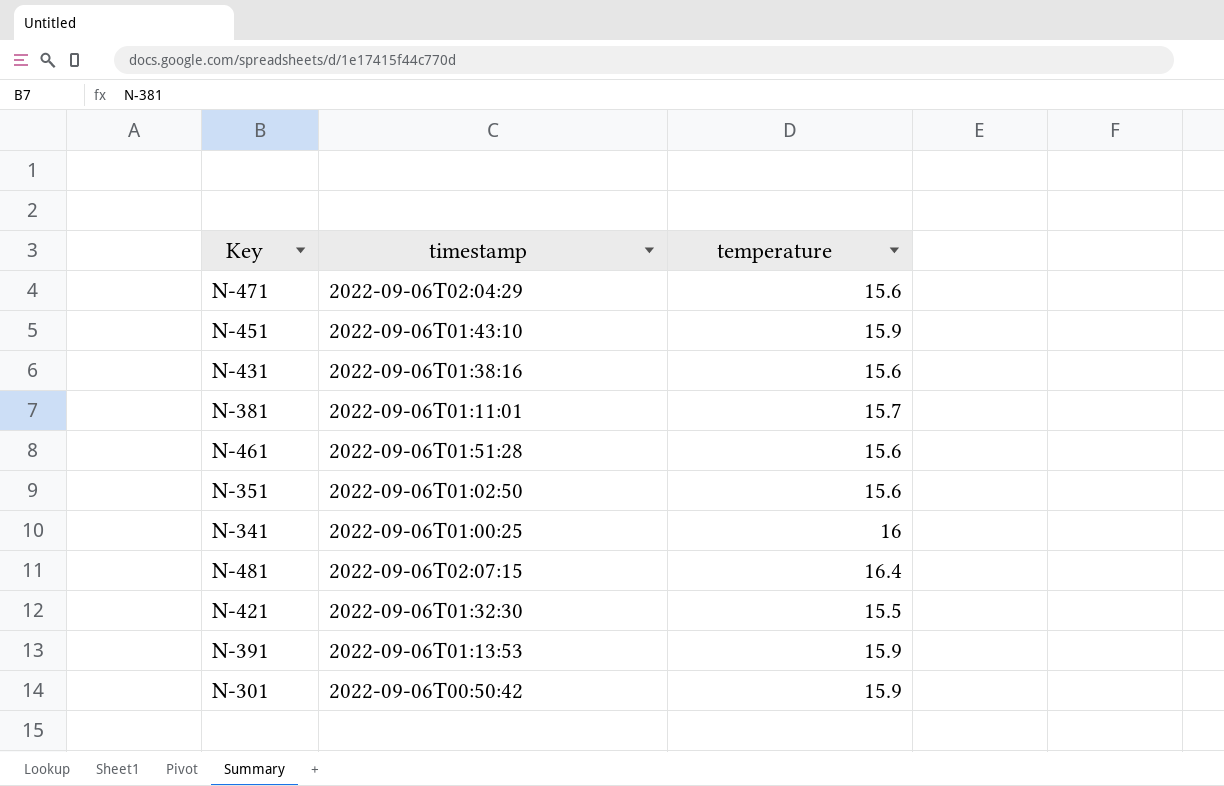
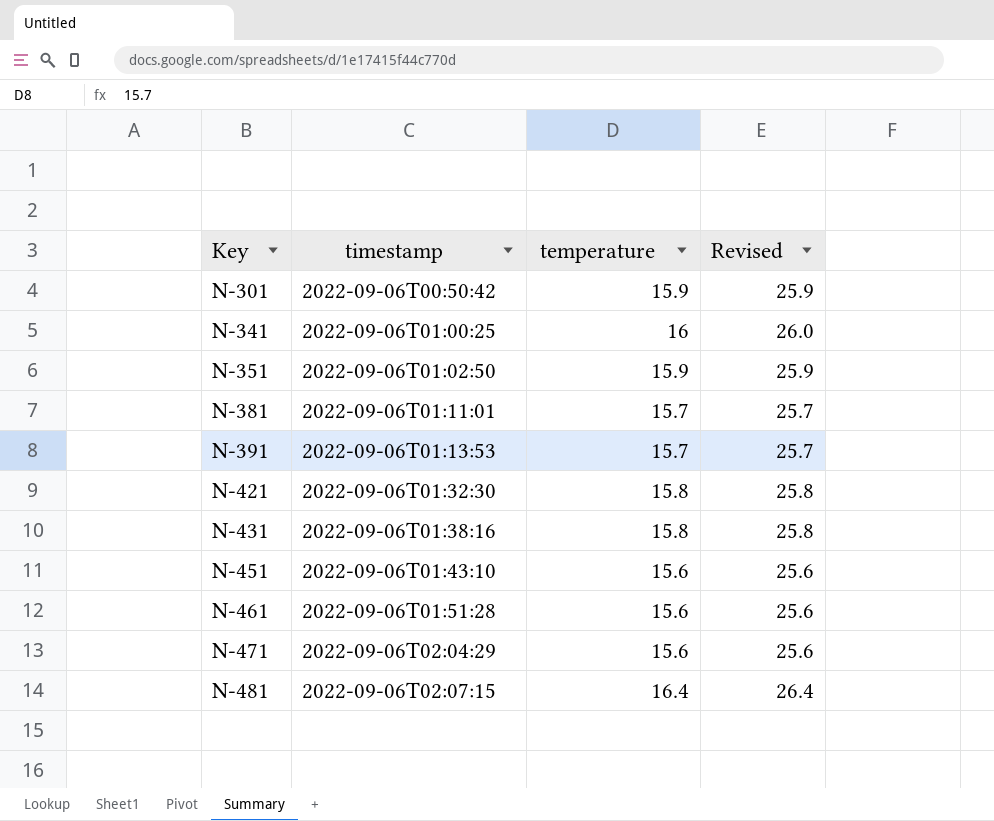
row order: none -> Key ascending
column Revised | formula: none -> [temperature] + 10
N-351 | temperature: 15.6 -> 15.9
N-391 | temperature: 15.9 -> 15.7
N-421 | temperature: 15.5 -> 15.8
N-431 | temperature: 15.6 -> 15.8
N-451 | temperature: 15.9 -> 15.6

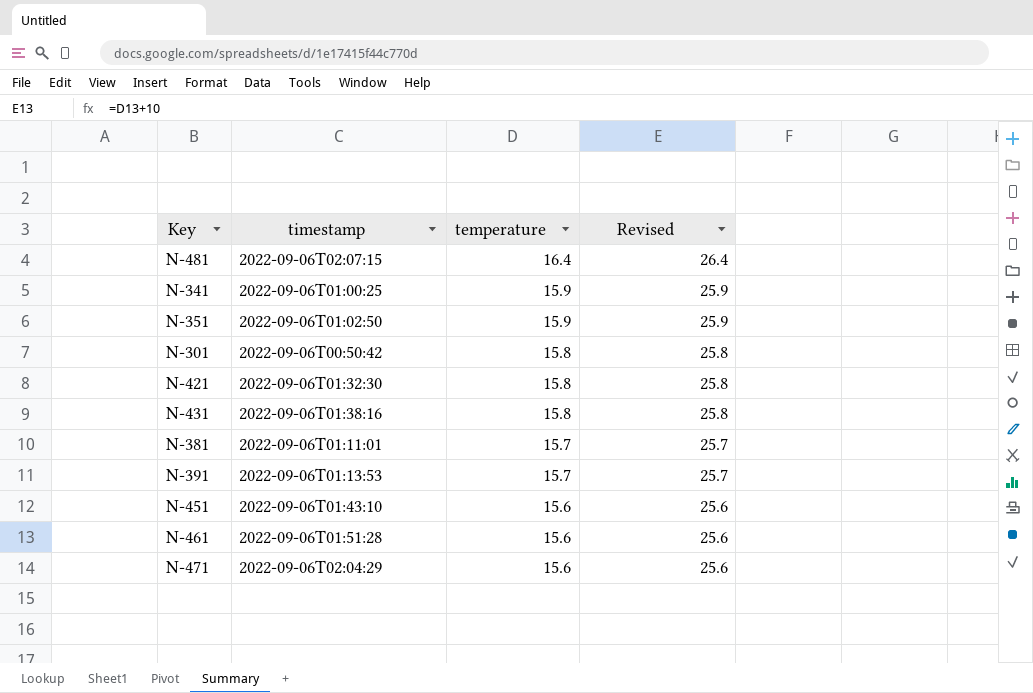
row order: Key ascending -> temperature descending
N-341 | temperature: 16 -> 15.9
N-341 | Revised: 26.0 -> 25.9
N-301 | temperature: 15.9 -> 15.8
N-301 | Revised: 25.9 -> 25.8

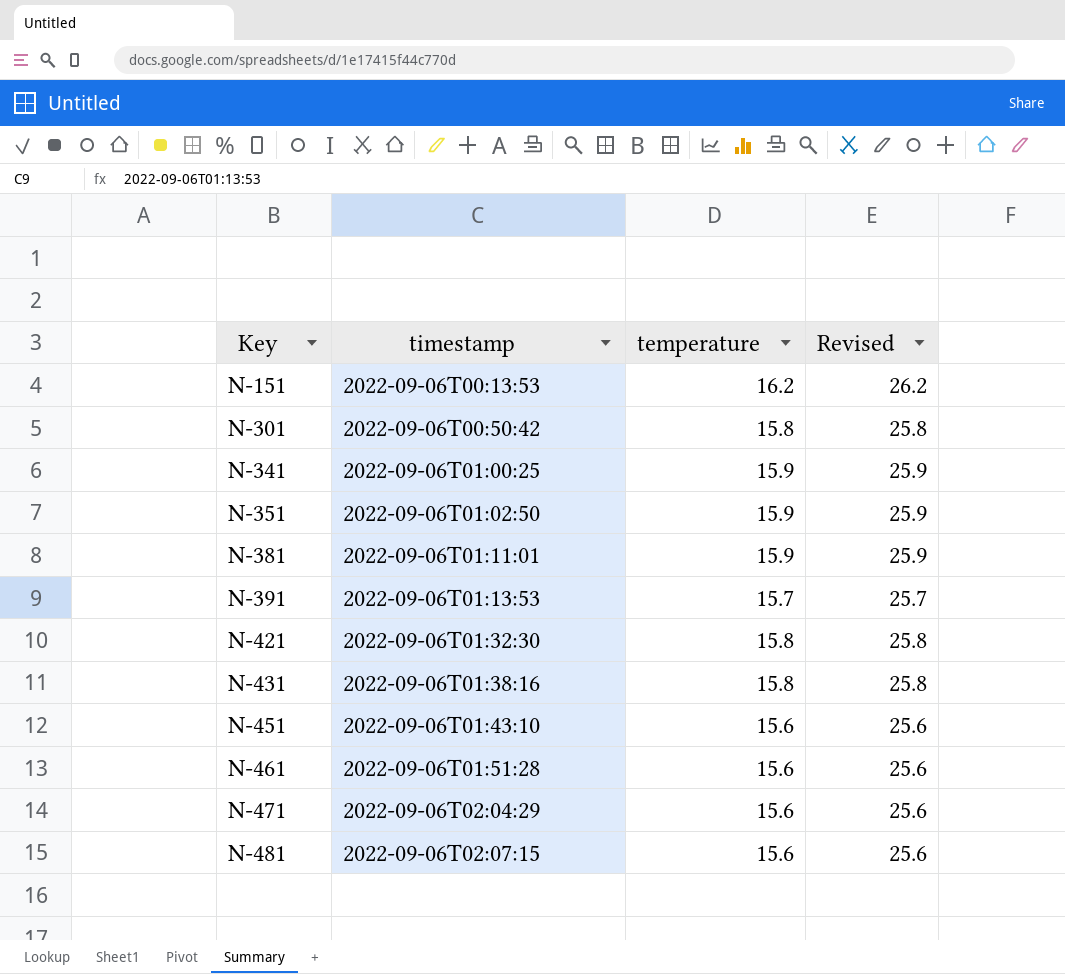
row order: temperature descending -> Key ascending
row N-151: none -> 2022-09-06T00:13:53 | 16.2 | 26.2
N-381 | temperature: 15.7 -> 15.9
N-381 | Revised: 25.7 -> 25.9
N-481 | temperature: 16.4 -> 15.6
N-481 | Revised: 26.4 -> 25.6

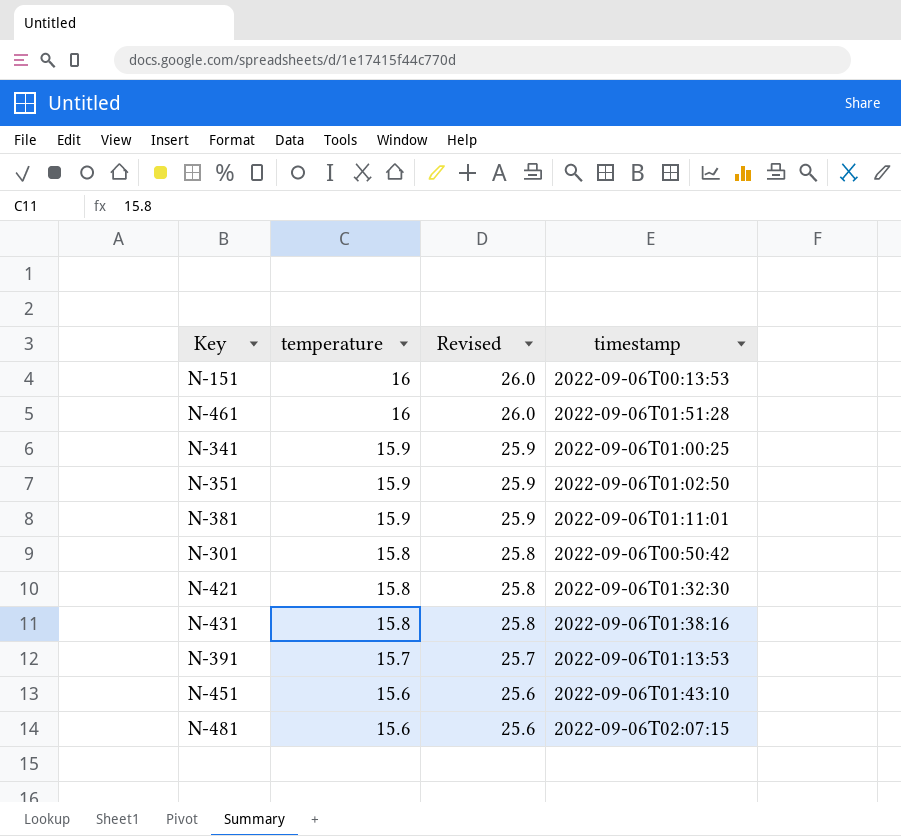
row order: Key ascending -> temperature descending
column timestamp | position: 2 -> 4
row N-471: 2022-09-06T02:04:29 | 15.6 | 25.6 -> none
N-151 | temperature: 16.2 -> 16
N-151 | Revised: 26.2 -> 26.0
N-461 | temperature: 15.6 -> 16
N-461 | Revised: 25.6 -> 26.0

